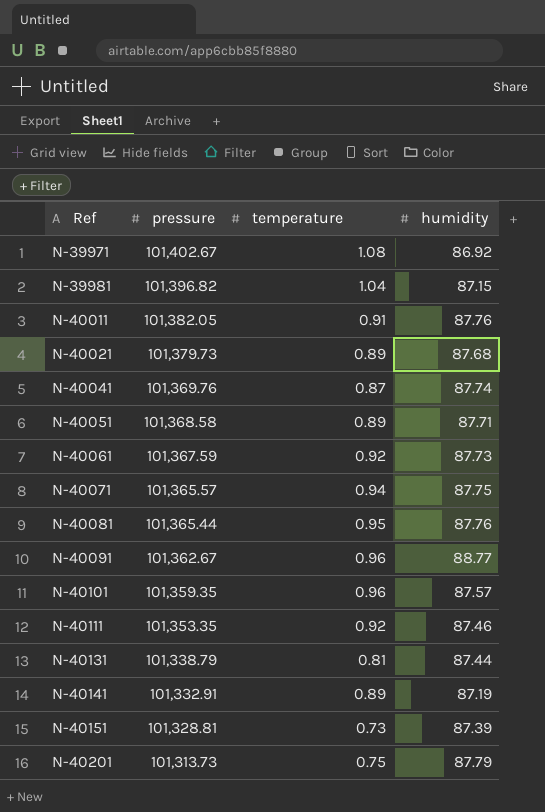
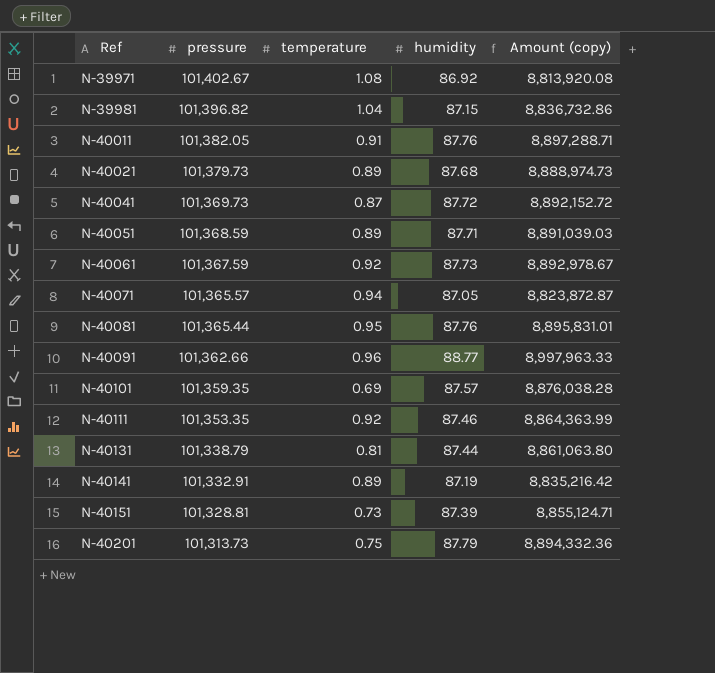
column Amount (copy) | formula: none -> [pressure] * [humidity]
N-40041 | pressure: 101,369.76 -> 101,369.73
N-40041 | humidity: 87.74 -> 87.72
N-40051 | pressure: 101,368.58 -> 101,368.59
N-40071 | humidity: 87.75 -> 87.05
N-40091 | pressure: 101,362.67 -> 101,362.66
N-40101 | temperature: 0.96 -> 0.69

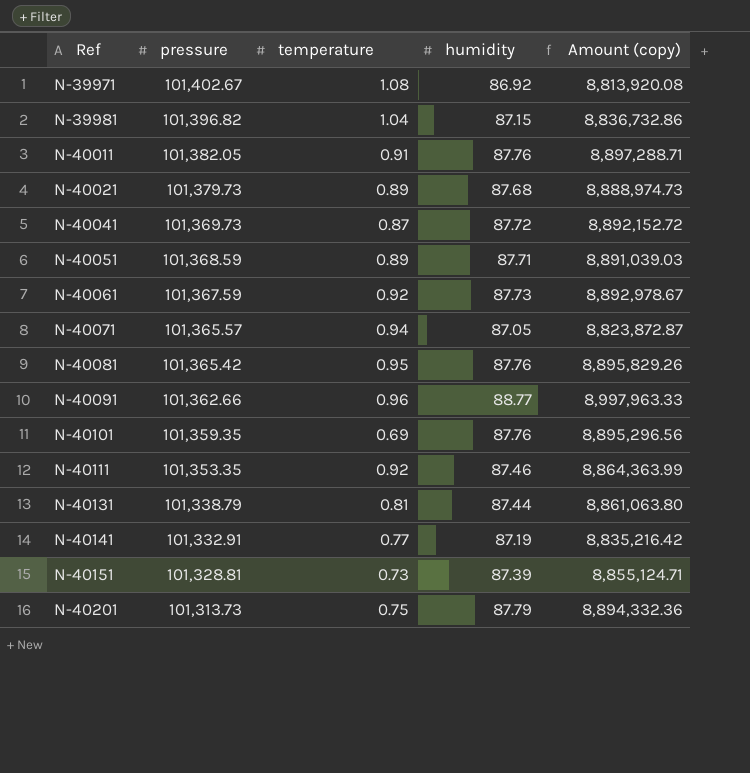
N-40081 | pressure: 101,365.44 -> 101,365.42
N-40081 | Amount (copy): 8,895,831.01 -> 8,895,829.26
N-40101 | humidity: 87.57 -> 87.76
N-40101 | Amount (copy): 8,876,038.28 -> 8,895,296.56
N-40141 | temperature: 0.89 -> 0.77

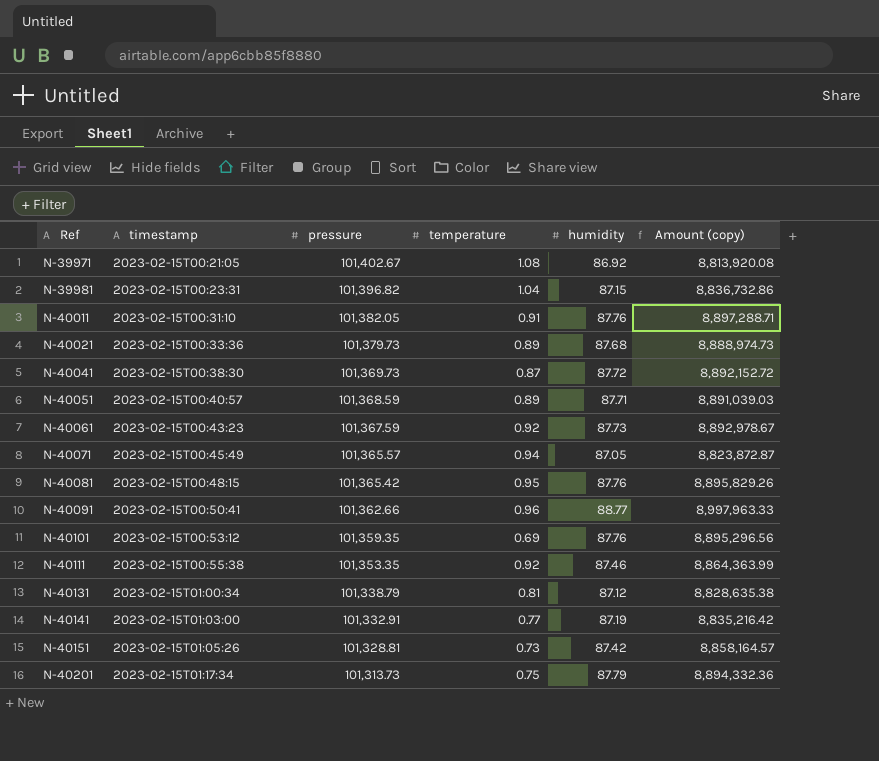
column timestamp | position: none -> 2
N-40131 | humidity: 87.44 -> 87.12
N-40131 | Amount (copy): 8,861,063.80 -> 8,828,635.38
N-40151 | humidity: 87.39 -> 87.42
N-40151 | Amount (copy): 8,855,124.71 -> 8,858,164.57

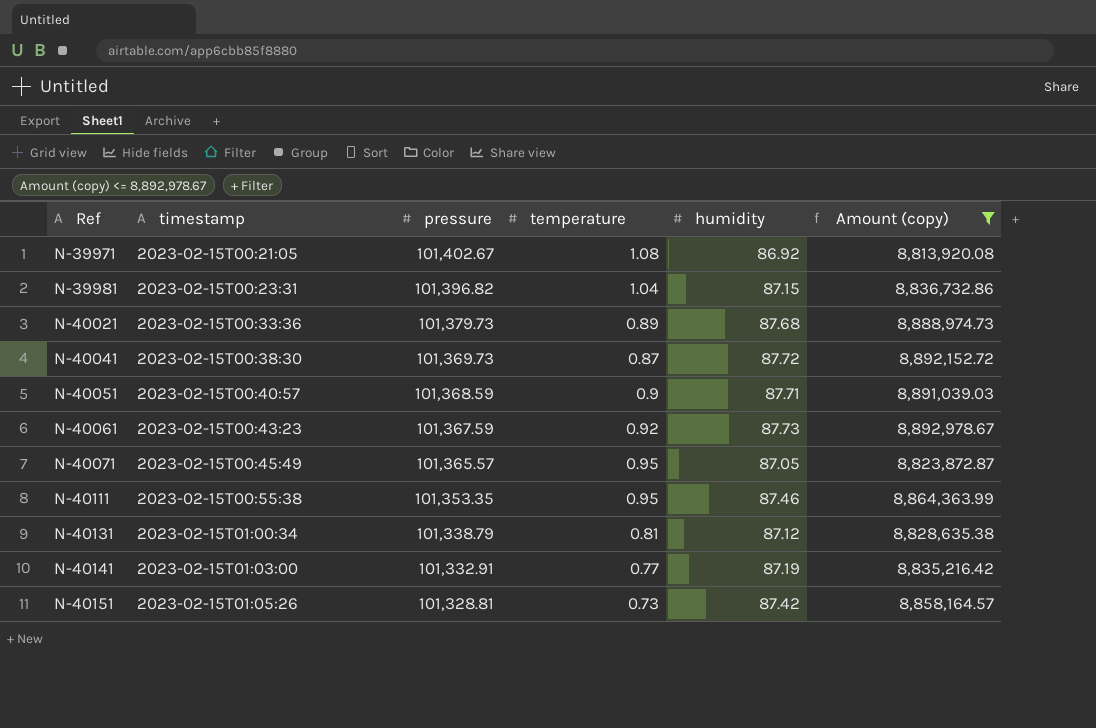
filter: none -> Amount (copy) <= 8,892,978.67
N-40051 | temperature: 0.89 -> 0.9
N-40071 | temperature: 0.94 -> 0.95
N-40111 | temperature: 0.92 -> 0.95

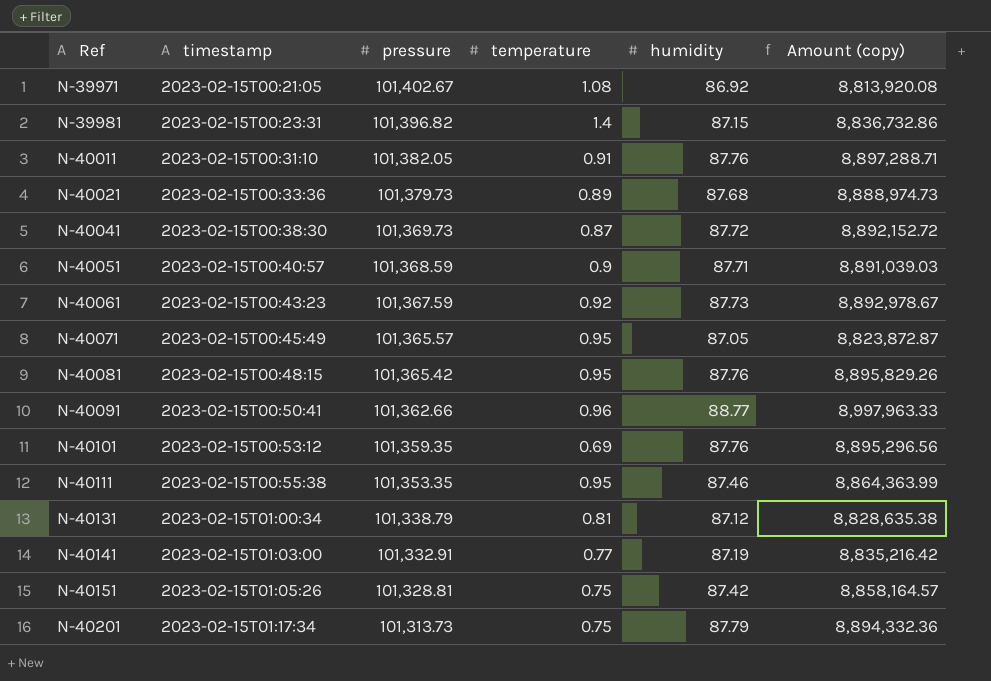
filter: Amount (copy) <= 8,892,978.67 -> none
N-39981 | temperature: 1.04 -> 1.4
N-40151 | temperature: 0.73 -> 0.75

